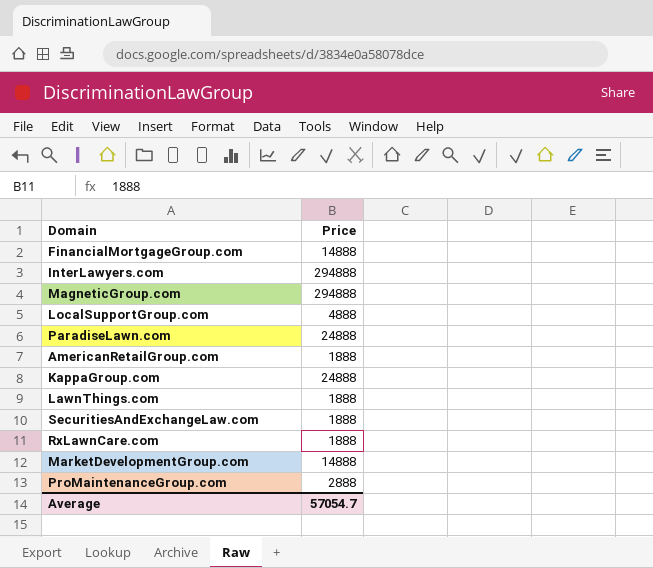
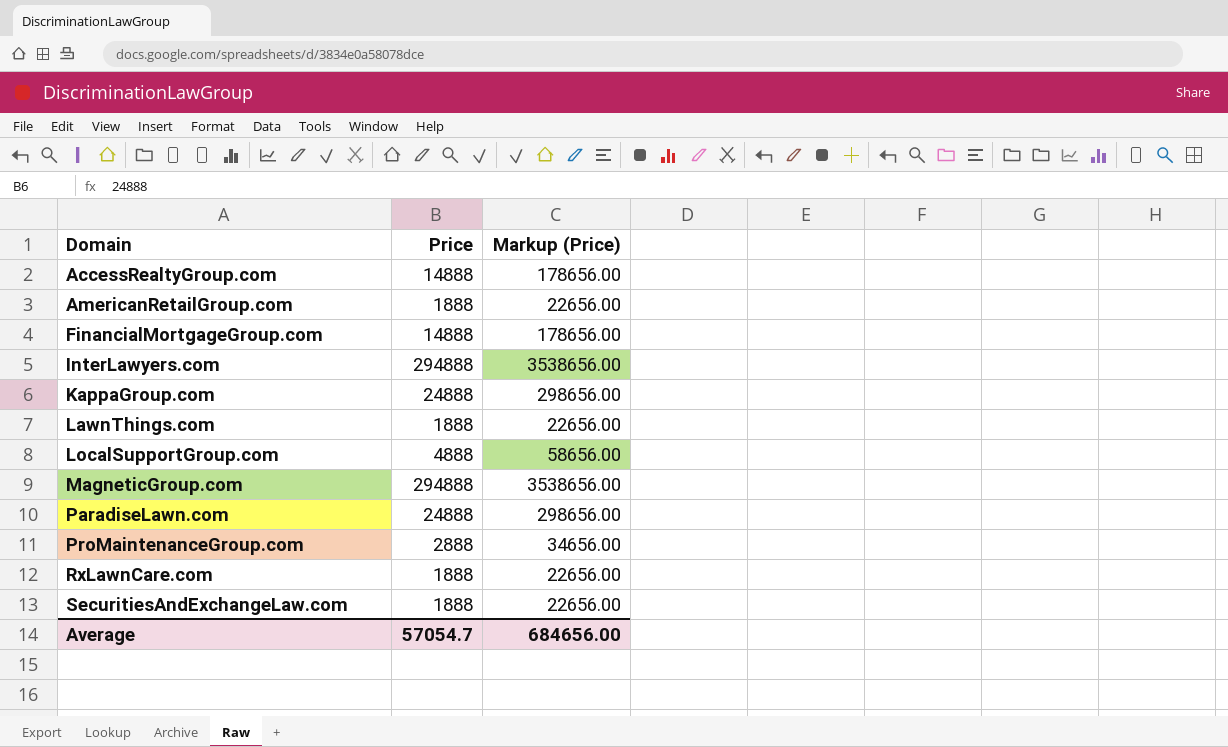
row order: none -> Domain ascending
column Markup (Price) | formula: none -> [Price] * 12
row MarketDevelopmentGroup.com: 14888 -> none
row AccessRealtyGroup.com: none -> 14888 | 178656.00

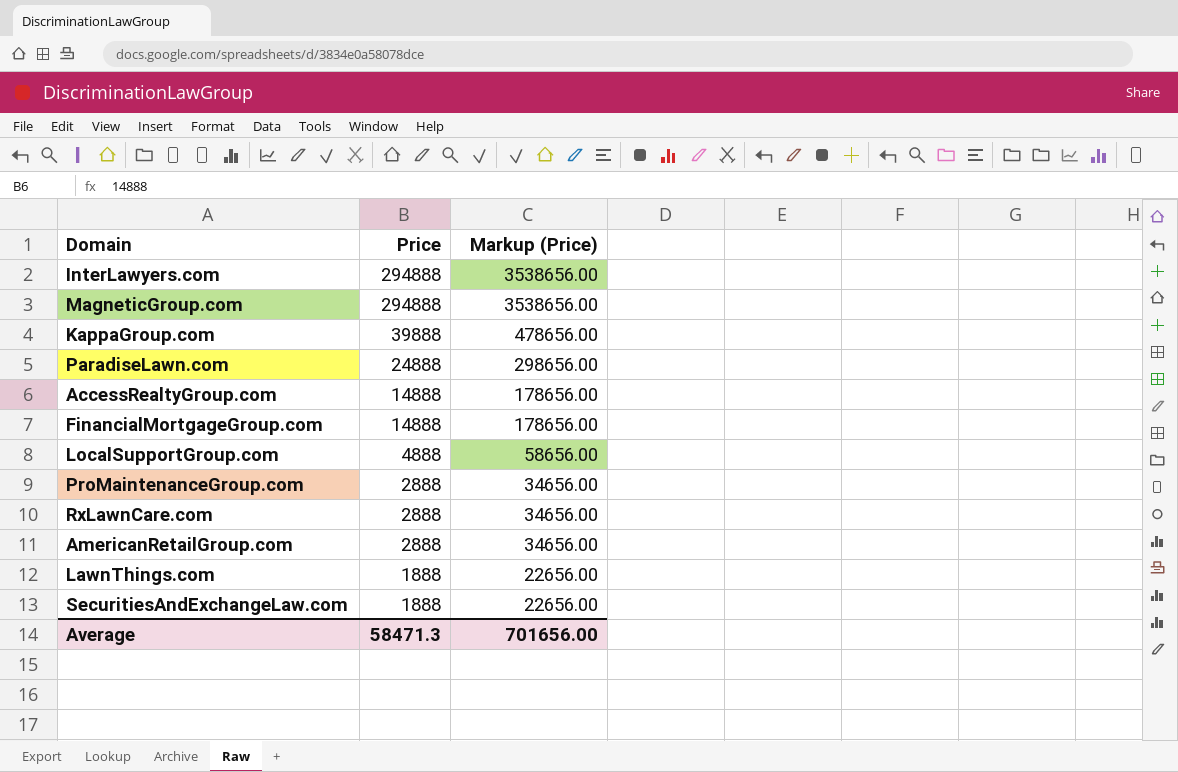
row order: Domain ascending -> Price descending
KappaGroup.com | Price: 24888 -> 39888
KappaGroup.com | Markup (Price): 298656.00 -> 478656.00
RxLawnCare.com | Price: 1888 -> 2888
RxLawnCare.com | Markup (Price): 22656.00 -> 34656.00
AmericanRetailGroup.com | Price: 1888 -> 2888
AmericanRetailGroup.com | Markup (Price): 22656.00 -> 34656.00
Average | Price: 57054.7 -> 58471.3
Average | Markup (Price): 684656.00 -> 701656.00

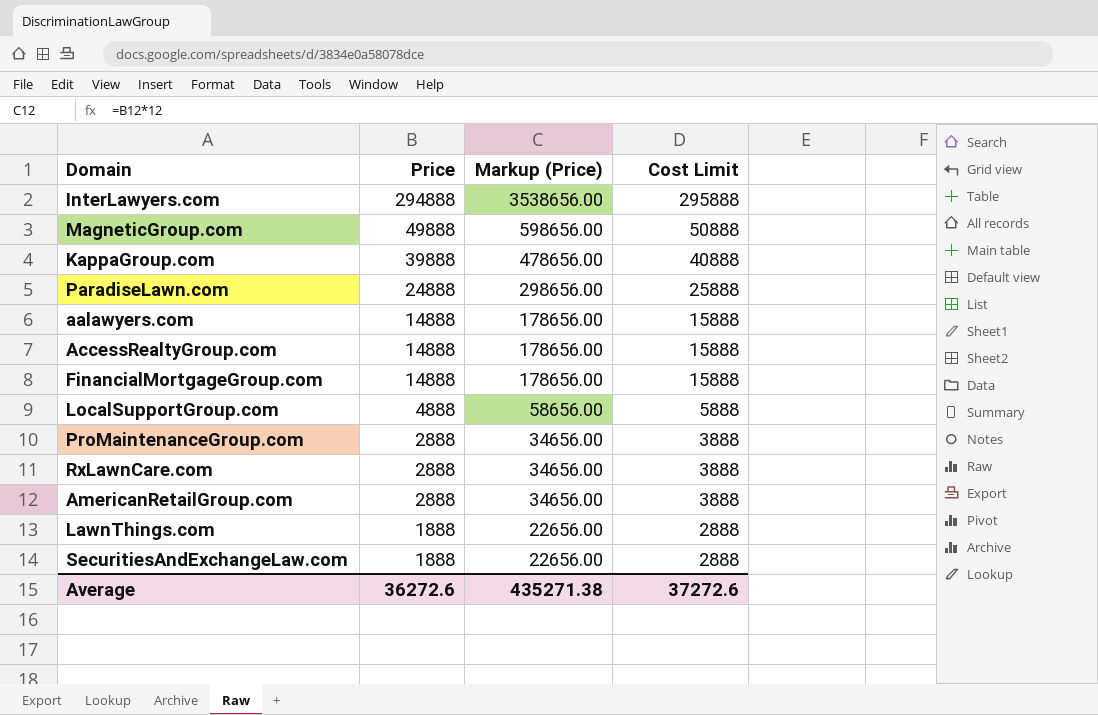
column Cost Limit | formula: none -> [Price] + 1000
MagneticGroup.com | Price: 294888 -> 49888
MagneticGroup.com | Markup (Price): 3538656.00 -> 598656.00
row aalawyers.com: none -> 14888 | 178656.00 | 15888
Average | Price: 58471.3 -> 36272.6
Average | Markup (Price): 701656.00 -> 435271.38

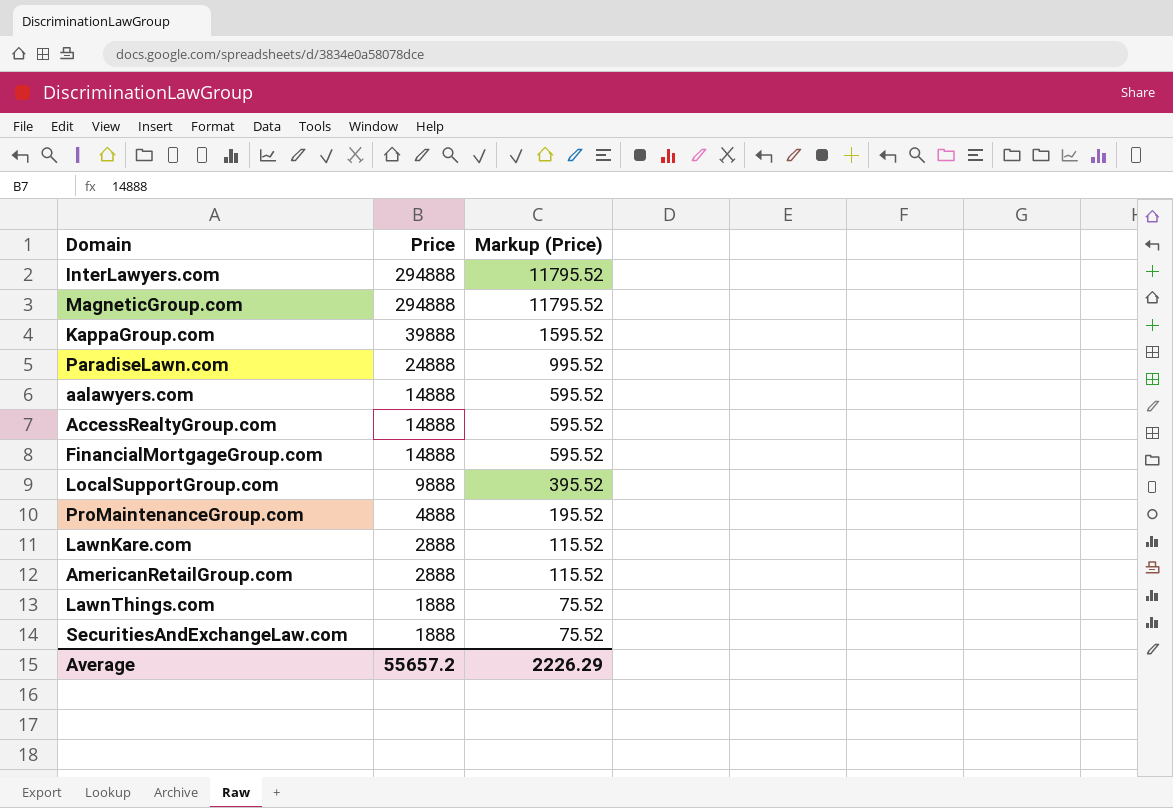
column Cost Limit | formula: [Price] + 1000 -> none
column Markup (Price) | formula: [Price] * 12 -> [Price] * 0.04
row RxLawnCare.com: 2888 | 34656.00 | 3888 -> none
MagneticGroup.com | Price: 49888 -> 294888
LocalSupportGroup.com | Price: 4888 -> 9888
ProMaintenanceGroup.com | Price: 2888 -> 4888
row LawnKare.com: none -> 2888 | 115.52
Average | Price: 36272.6 -> 55657.2
Average | Markup (Price): 435271.38 -> 2226.29

